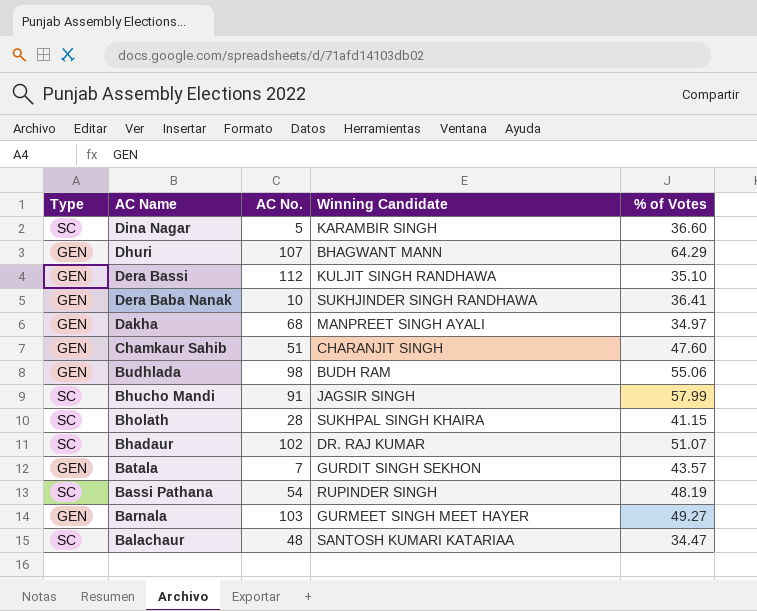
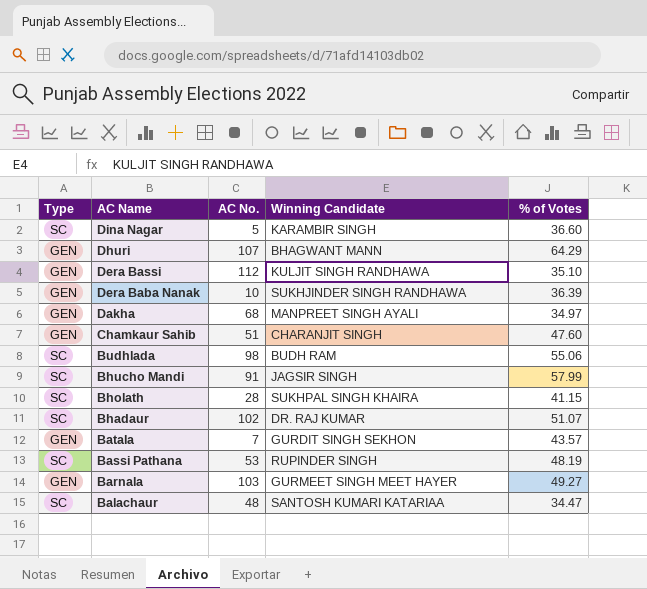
Dera Baba Nanak | % of Votes: 36.41 -> 36.39
Budhlada | Type: GEN -> SC
Bassi Pathana | AC No.: 54 -> 53

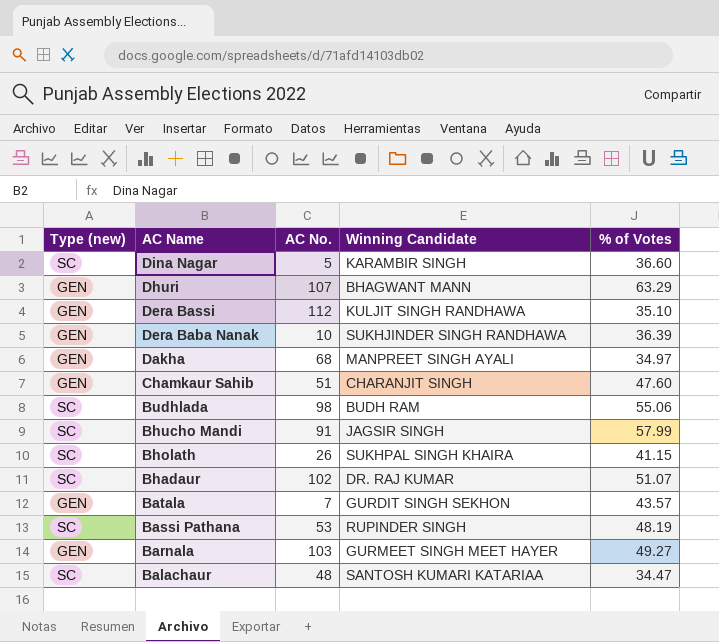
column name: Type -> Type (new)
Dhuri | % of Votes: 64.29 -> 63.29
Bholath | AC No.: 28 -> 26

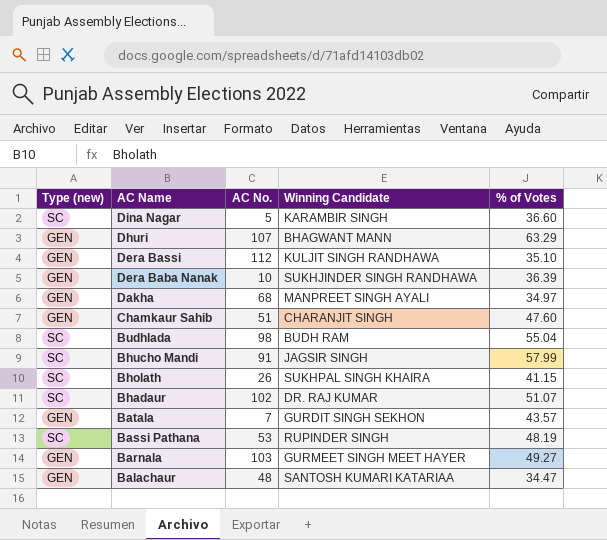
Budhlada | % of Votes: 55.06 -> 55.04
Balachaur | Type (new): SC -> GEN

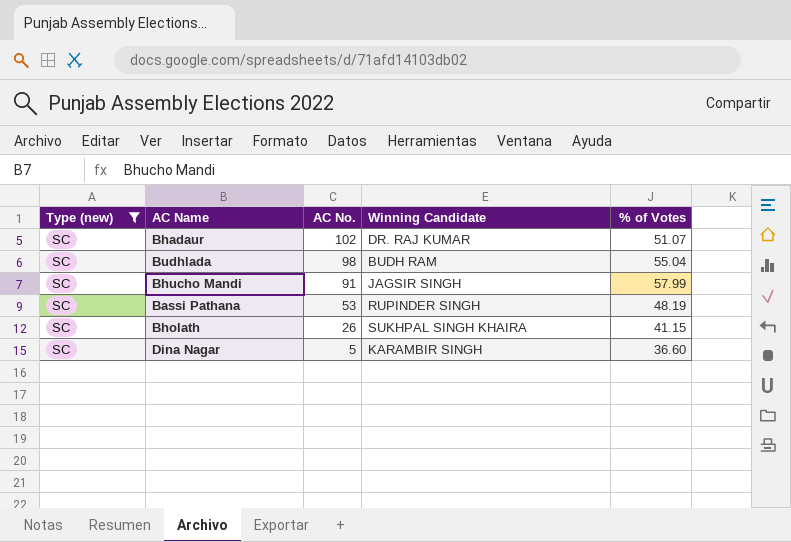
filter: none -> Type (new) = SC
row order: AC Name descending -> AC No. descending

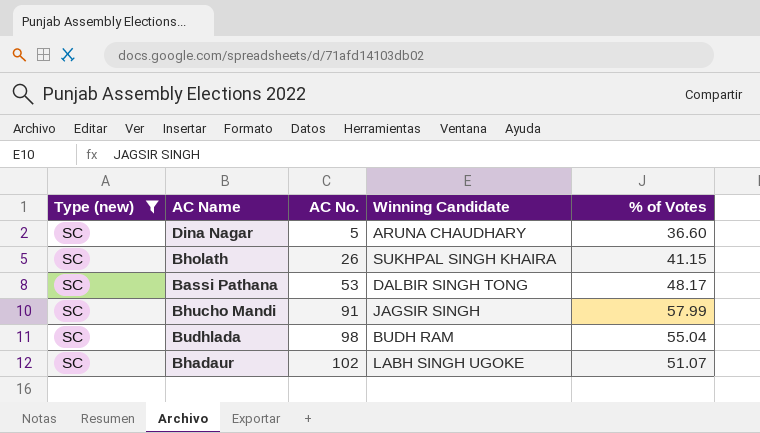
row order: AC No. descending -> AC No. ascending
Dina Nagar | Winning Candidate: KARAMBIR SINGH -> ARUNA CHAUDHARY
Bassi Pathana | Winning Candidate: RUPINDER SINGH -> DALBIR SINGH TONG
Bassi Pathana | % of Votes: 48.19 -> 48.17
Bhadaur | Winning Candidate: DR. RAJ KUMAR -> LABH SINGH UGOKE

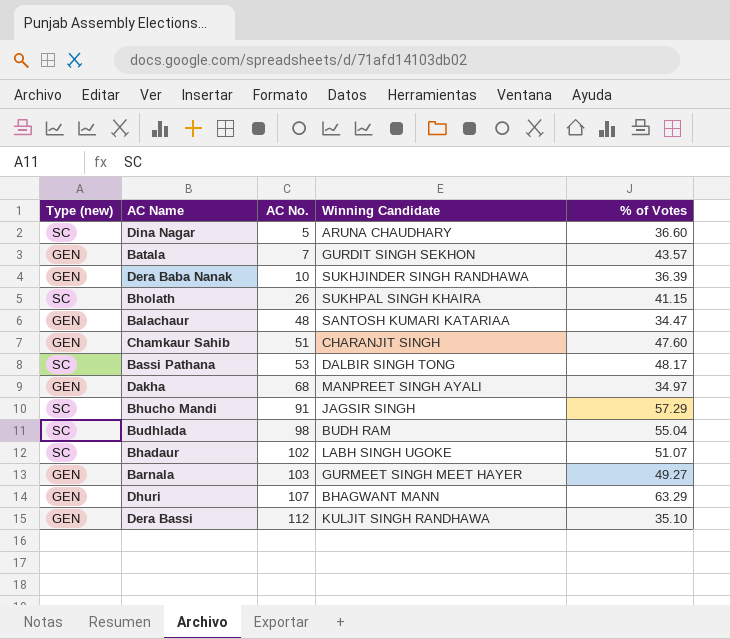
filter: Type (new) = SC -> none
Bhucho Mandi | % of Votes: 57.99 -> 57.29

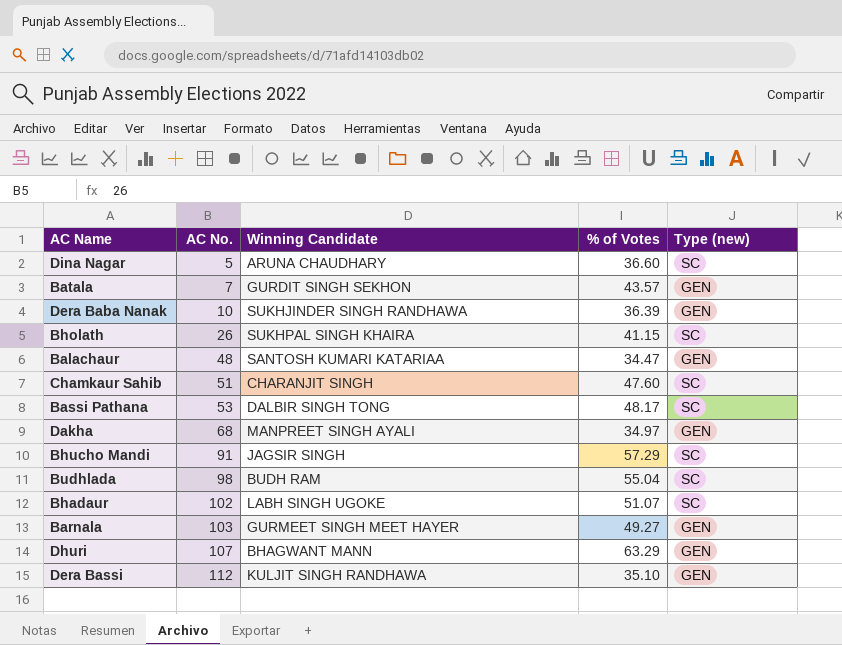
column Type (new) | position: 1 -> 5
Chamkaur Sahib | Type (new): GEN -> SC

